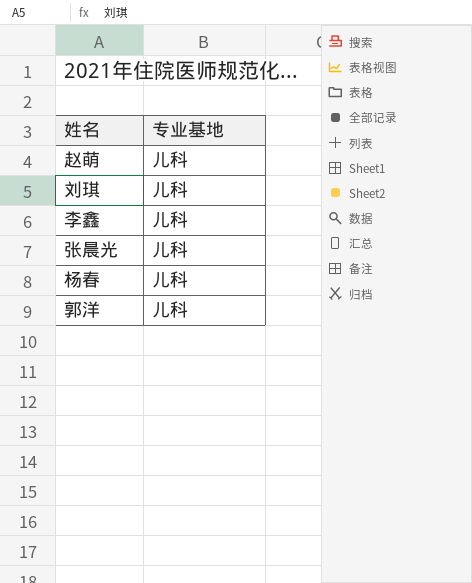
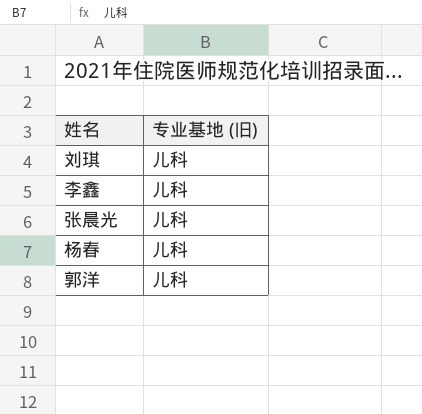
column name: 专业基地 -> 专业基地 (旧)
row 赵萌: 儿科 -> none

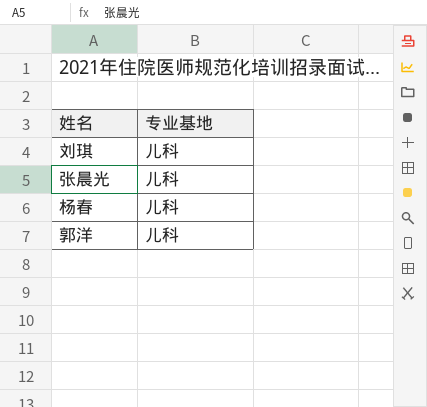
column name: 专业基地 (旧) -> 专业基地
row 李鑫: 儿科 -> none

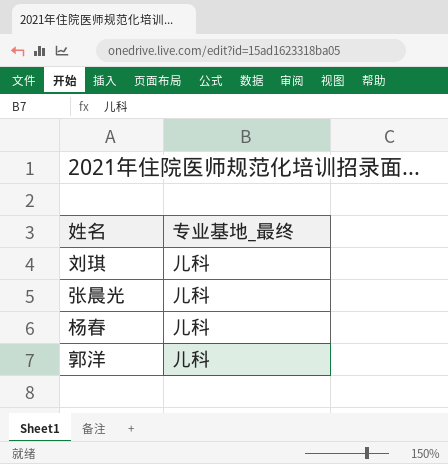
column name: 专业基地 -> 专业基地_最终

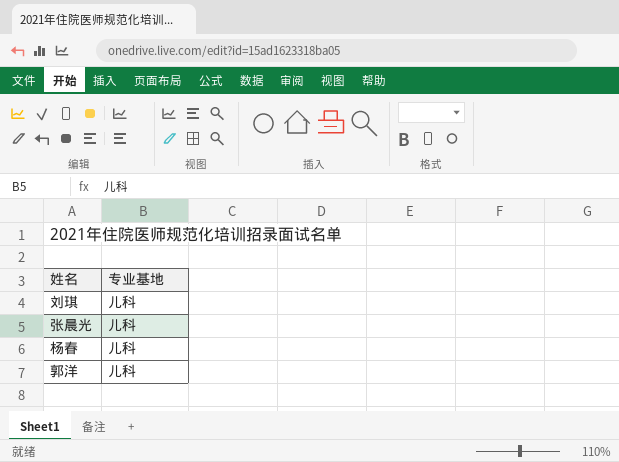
column name: 专业基地_最终 -> 专业基地

